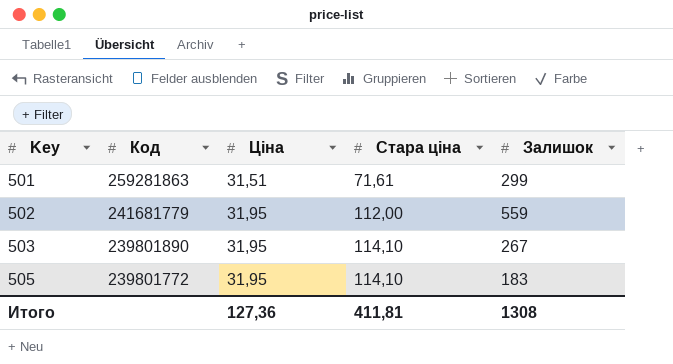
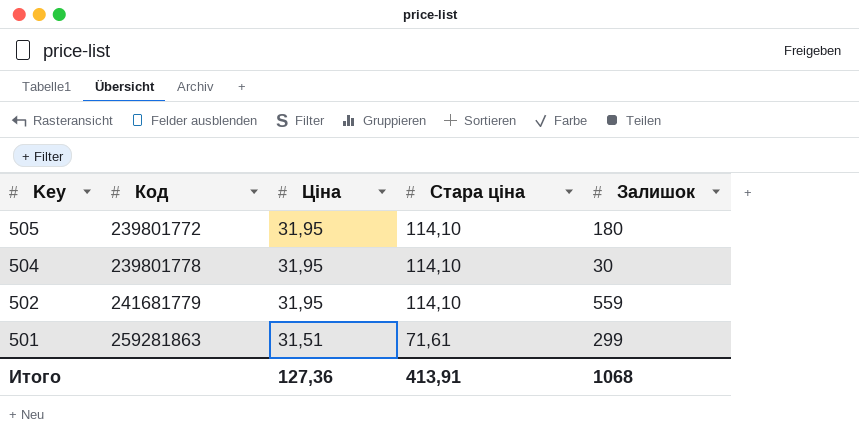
row order: Key ascending -> Key descending
row 503: 239801890 | 31,95 | 114,10 | 267 -> none
505 | Залишок: 183 -> 180
row 504: none -> 239801778 | 31,95 | 114,10 | 30
502 | Стара ціна: 112,00 -> 114,10
Итого | Стара ціна: 411,81 -> 413,91
Итого | Залишок: 1308 -> 1068

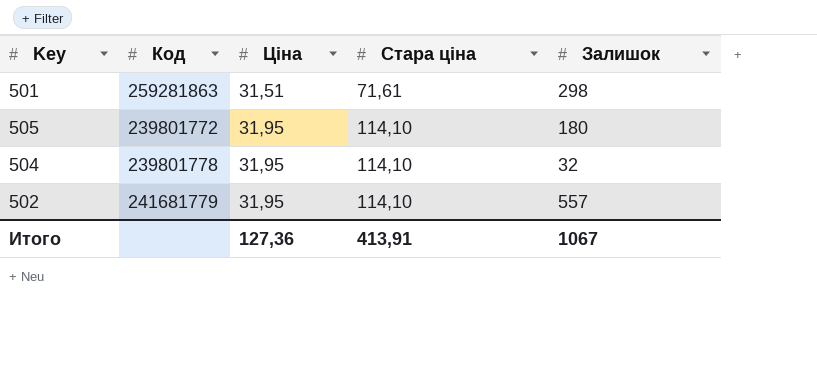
row order: Key descending -> Ціна ascending
501 | Залишок: 299 -> 298
504 | Залишок: 30 -> 32
502 | Залишок: 559 -> 557
Итого | Залишок: 1068 -> 1067

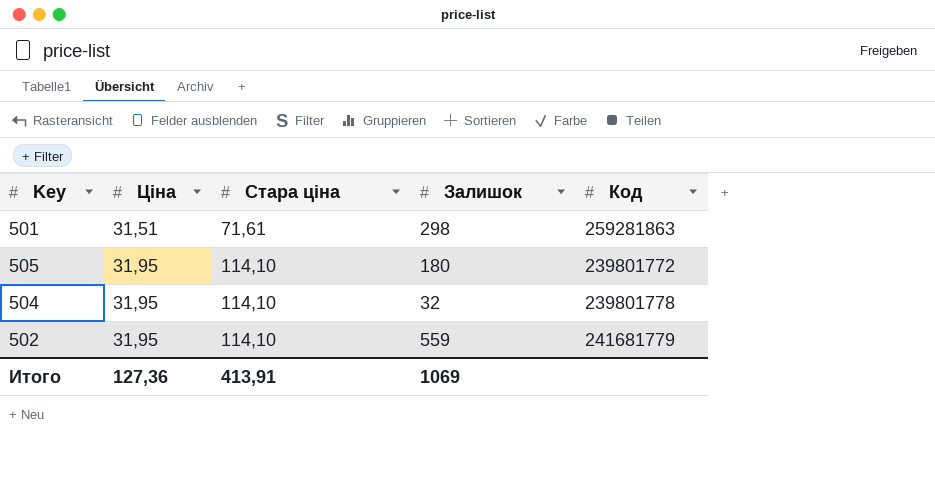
column Код | position: 2 -> 5
502 | Залишок: 557 -> 559
Итого | Залишок: 1067 -> 1069

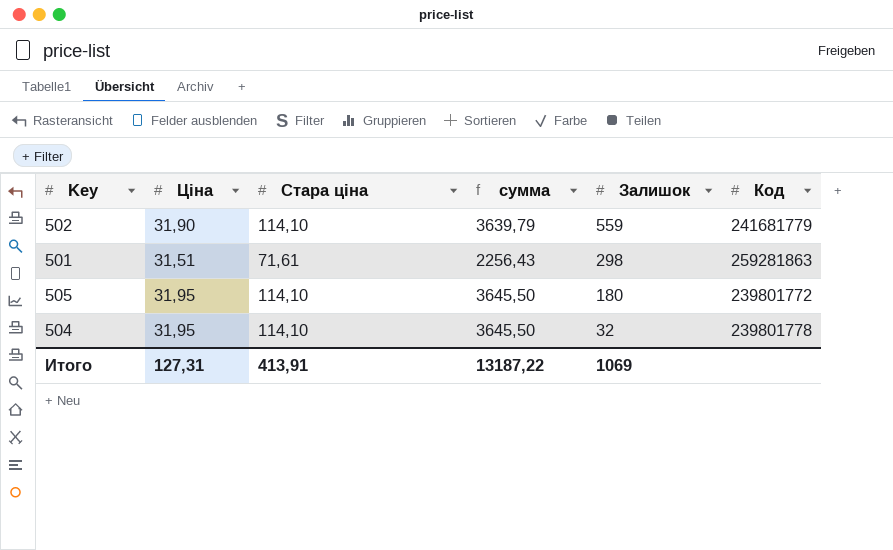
row order: Ціна ascending -> Залишок descending
column сумма | formula: none -> [Ціна] * [Стара ціна]
502 | Ціна: 31,95 -> 31,90
Итого | Ціна: 127,36 -> 127,31

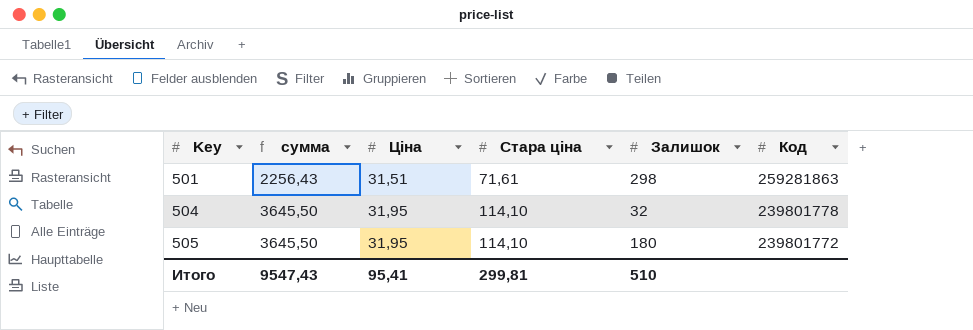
row order: Залишок descending -> Key ascending
column сумма | position: 4 -> 2
row 502: 31,90 | 114,10 | 3639,79 | 559 | 241681779 -> none
Итого | сумма: 13187,22 -> 9547,43
Итого | Ціна: 127,31 -> 95,41
Итого | Стара ціна: 413,91 -> 299,81
Итого | Залишок: 1069 -> 510

